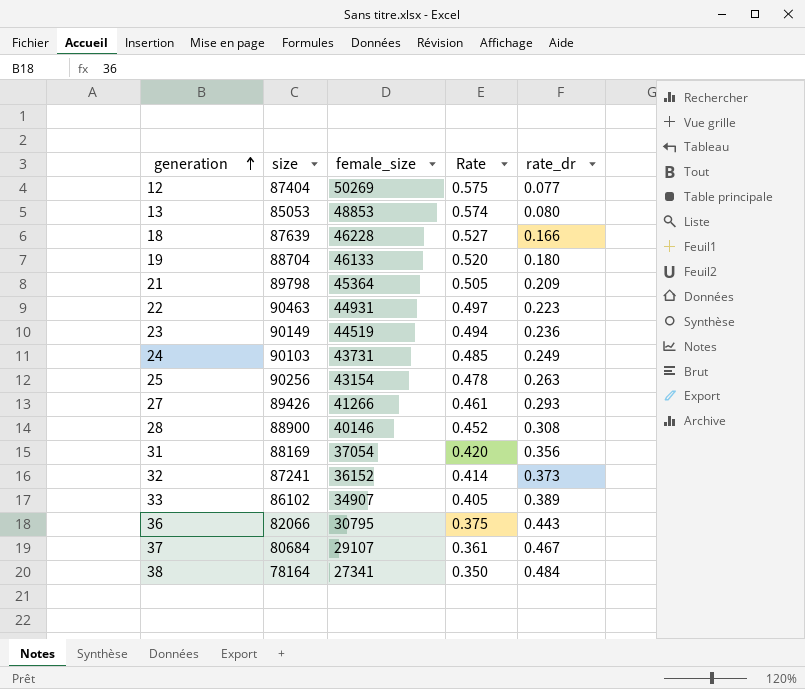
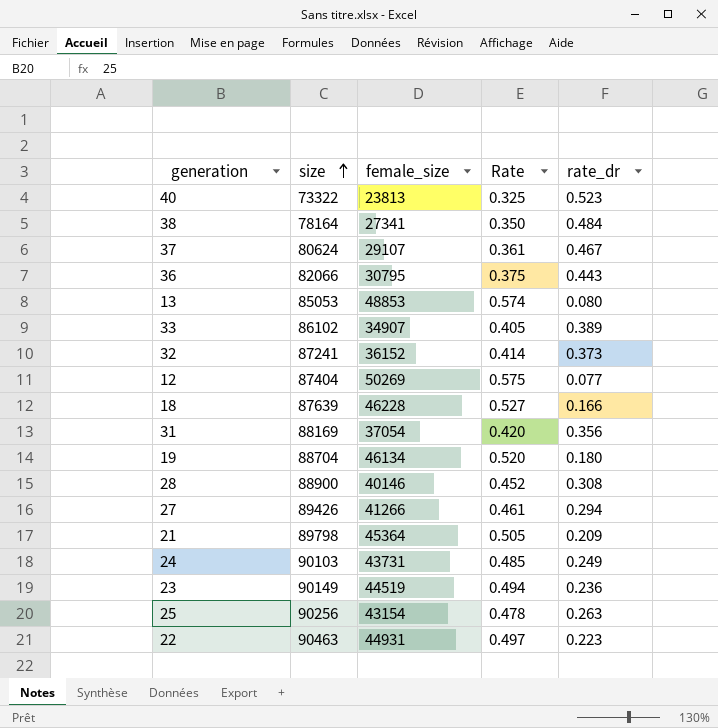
row order: generation ascending -> size ascending
row 40: none -> 73322 | 23813 | 0.325 | 0.523
37 | size: 80684 -> 80624
19 | female_size: 46133 -> 46134
27 | rate_dr: 0.293 -> 0.294

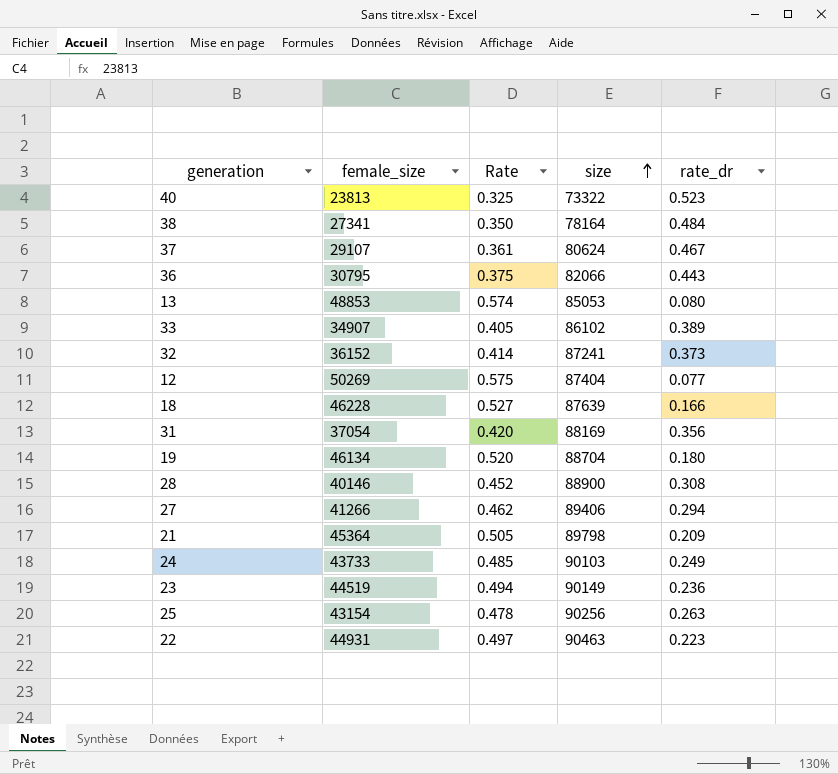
column size | position: 2 -> 4
27 | Rate: 0.461 -> 0.462
27 | size: 89426 -> 89406
24 | female_size: 43731 -> 43733

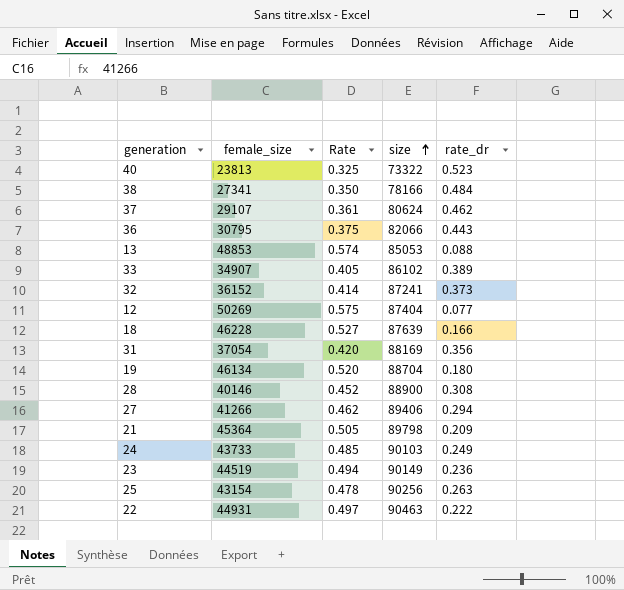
38 | size: 78164 -> 78166
37 | rate_dr: 0.467 -> 0.462
13 | rate_dr: 0.080 -> 0.088
22 | rate_dr: 0.223 -> 0.222

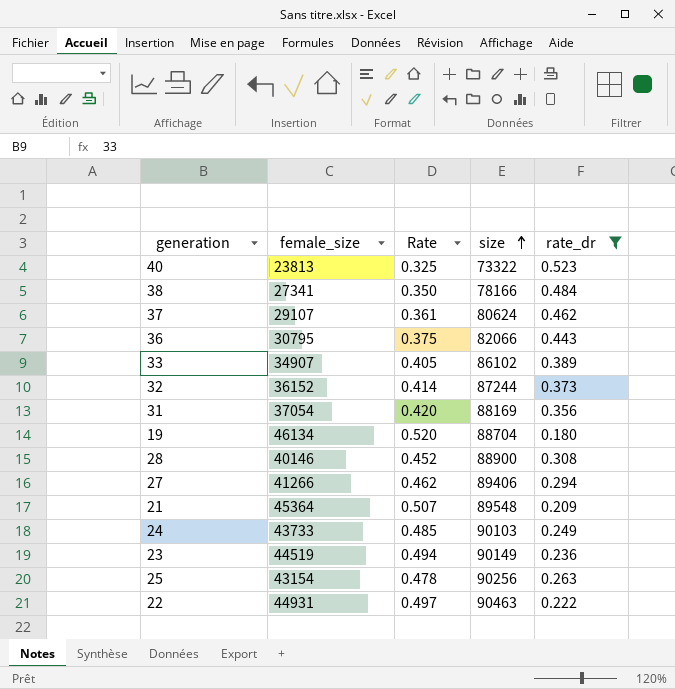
filter: none -> rate_dr >= 0.180
32 | size: 87241 -> 87244
21 | Rate: 0.505 -> 0.507
21 | size: 89798 -> 89548

